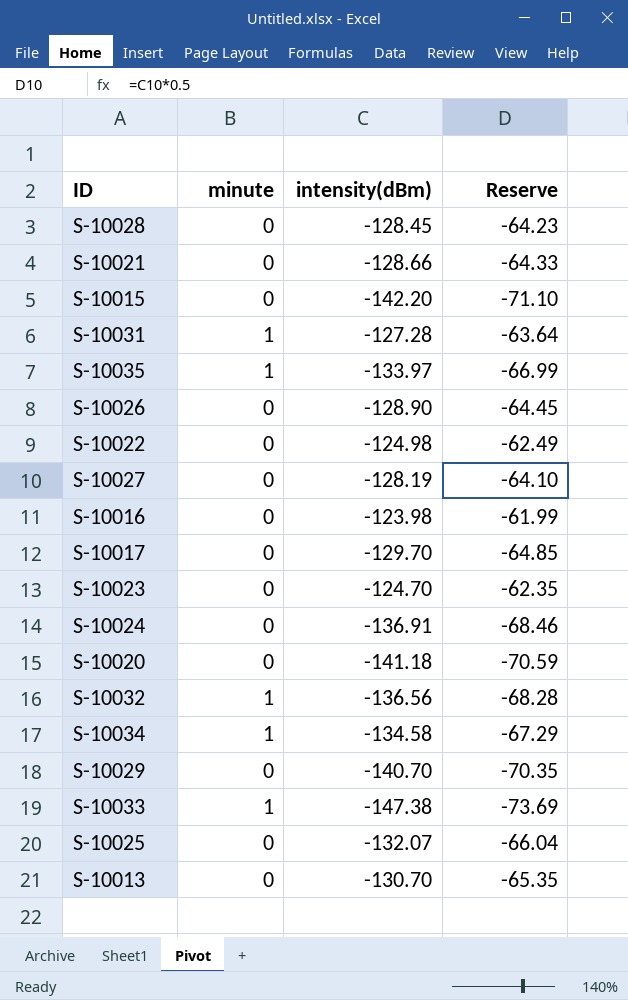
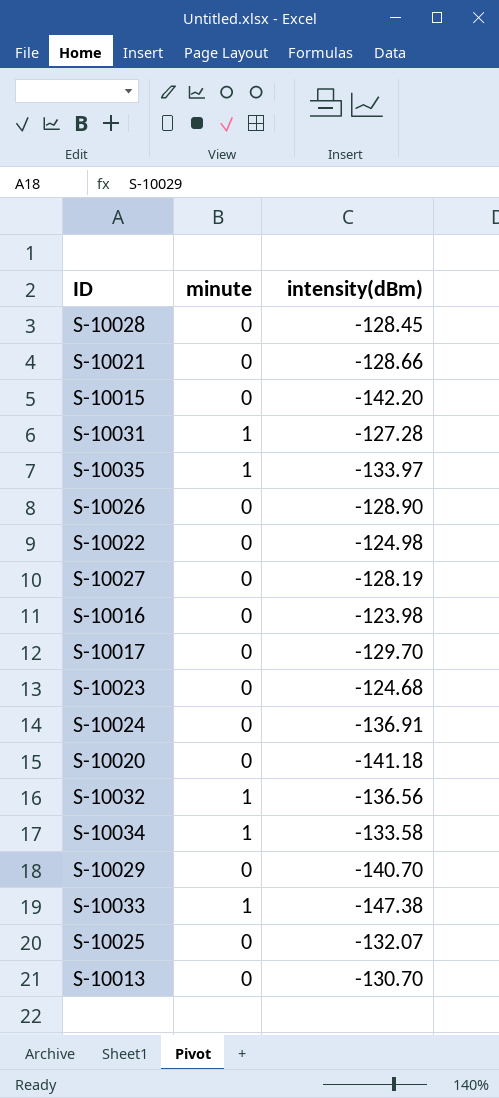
column Reserve | formula: [intensity(dBm)] * 0.5 -> none
S-10023 | intensity(dBm): -124.70 -> -124.68
S-10034 | intensity(dBm): -134.58 -> -133.58

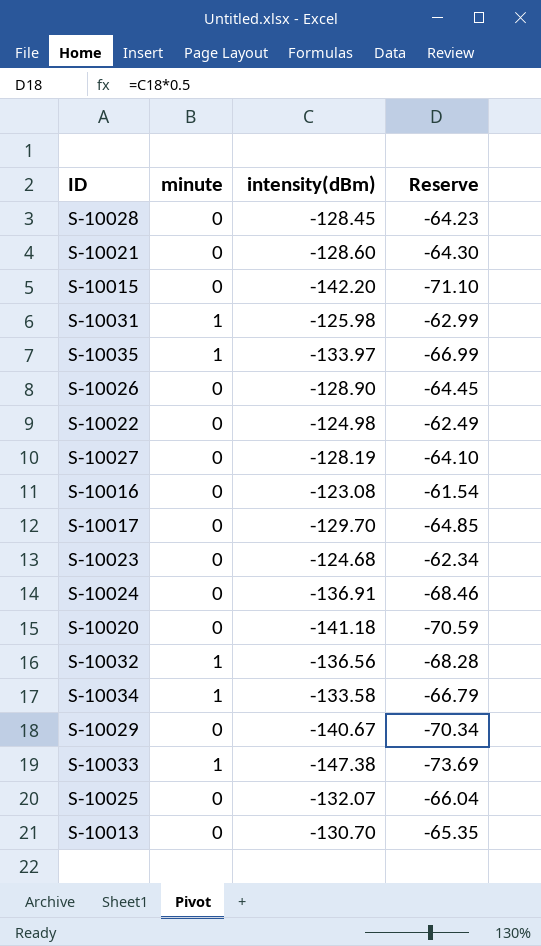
column Reserve | formula: none -> [intensity(dBm)] * 0.5
S-10021 | intensity(dBm): -128.66 -> -128.60
S-10031 | intensity(dBm): -127.28 -> -125.98
S-10016 | intensity(dBm): -123.98 -> -123.08
S-10029 | intensity(dBm): -140.70 -> -140.67

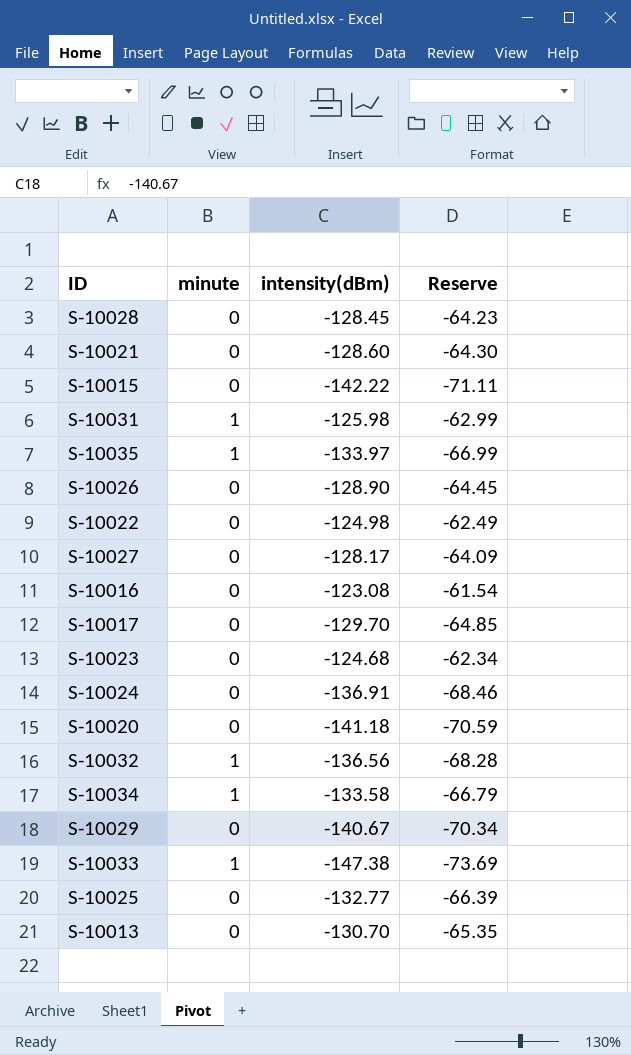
S-10015 | intensity(dBm): -142.20 -> -142.22
S-10015 | Reserve: -71.10 -> -71.11
S-10027 | intensity(dBm): -128.19 -> -128.17
S-10027 | Reserve: -64.10 -> -64.09
S-10025 | intensity(dBm): -132.07 -> -132.77
S-10025 | Reserve: -66.04 -> -66.39

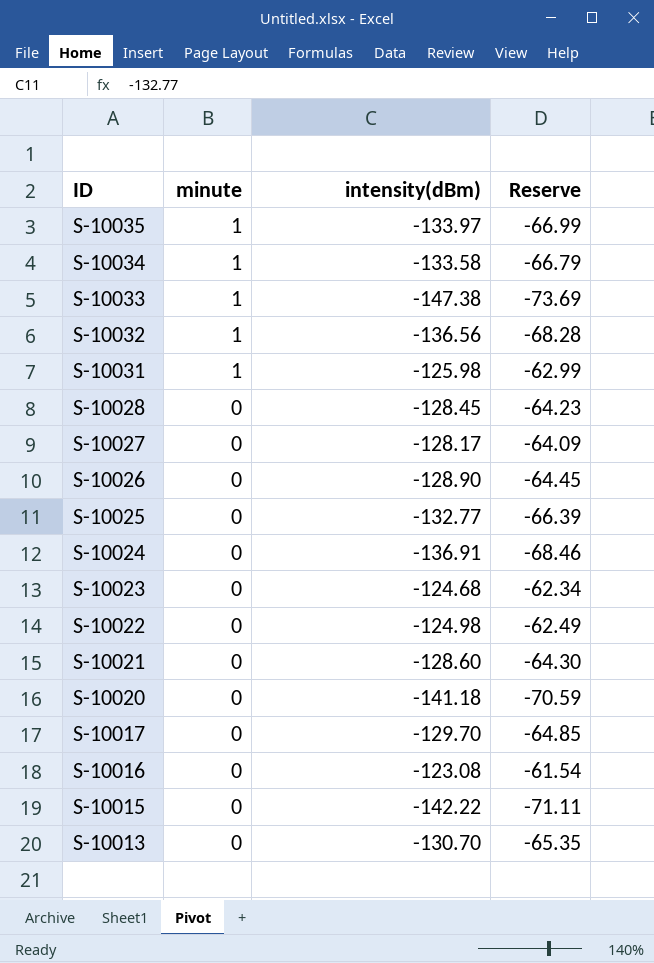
row order: none -> ID descending
row S-10029: 0 | -140.67 | -70.34 -> none

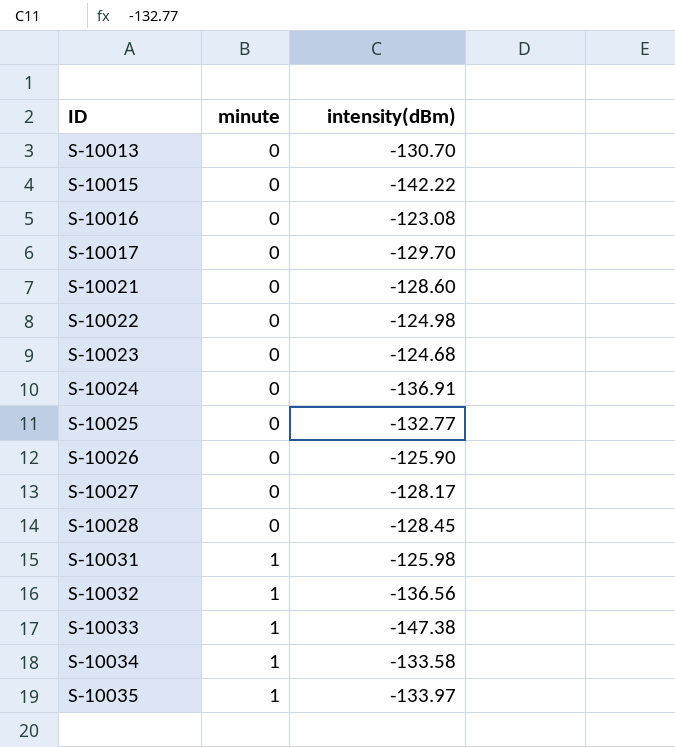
row order: ID descending -> ID ascending
column Reserve | formula: [intensity(dBm)] * 0.5 -> none
row S-10020: 0 | -141.18 | -70.59 -> none
S-10026 | intensity(dBm): -128.90 -> -125.90

